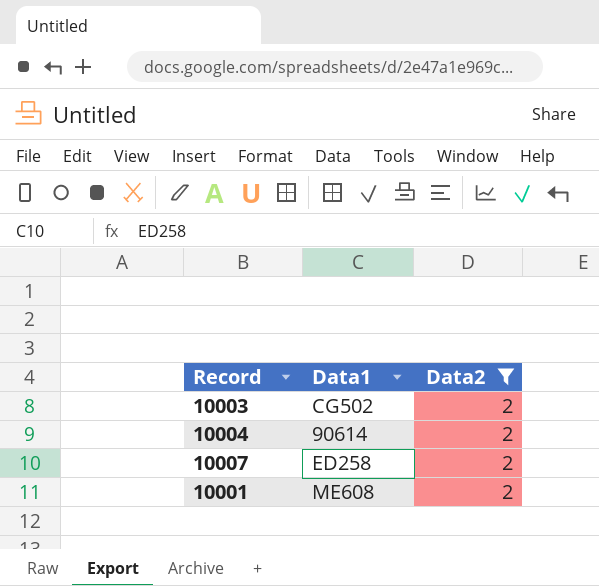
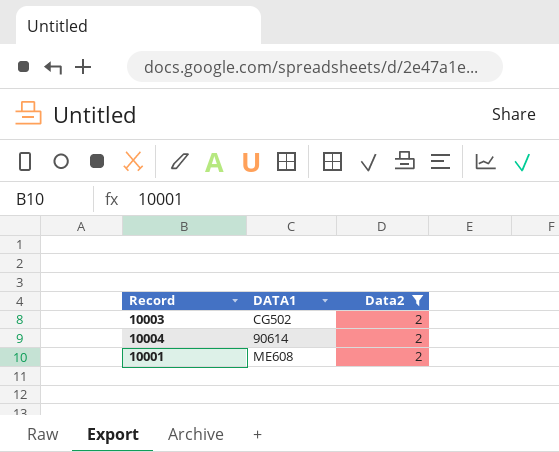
column name: Data1 -> DATA1
row 10007: ED258 | 2 -> none

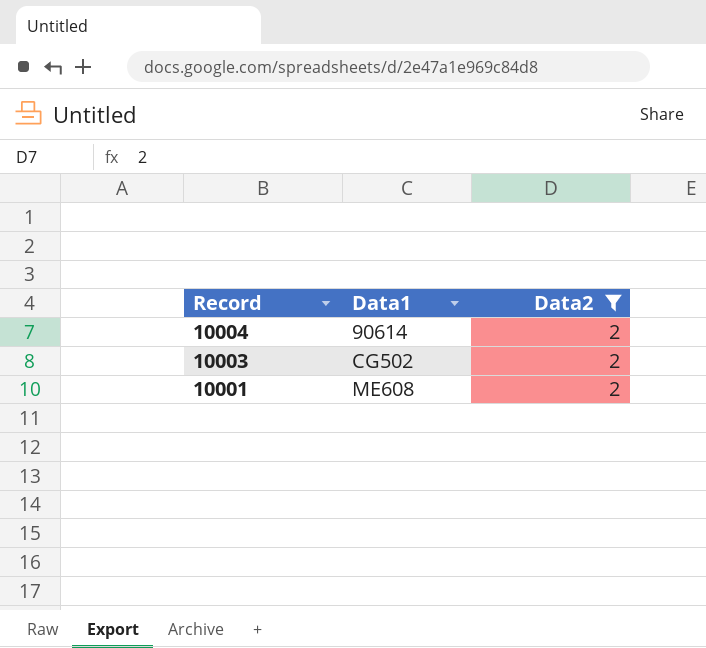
row order: none -> Record descending
column name: DATA1 -> Data1

